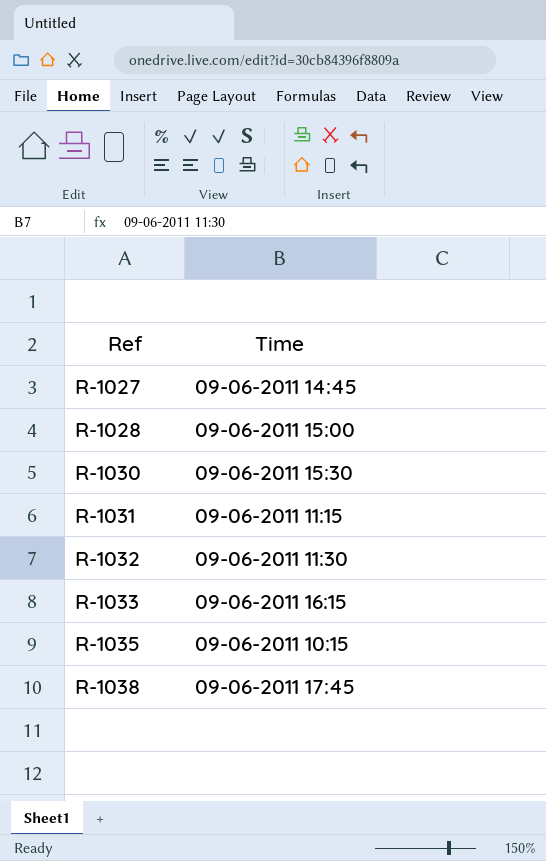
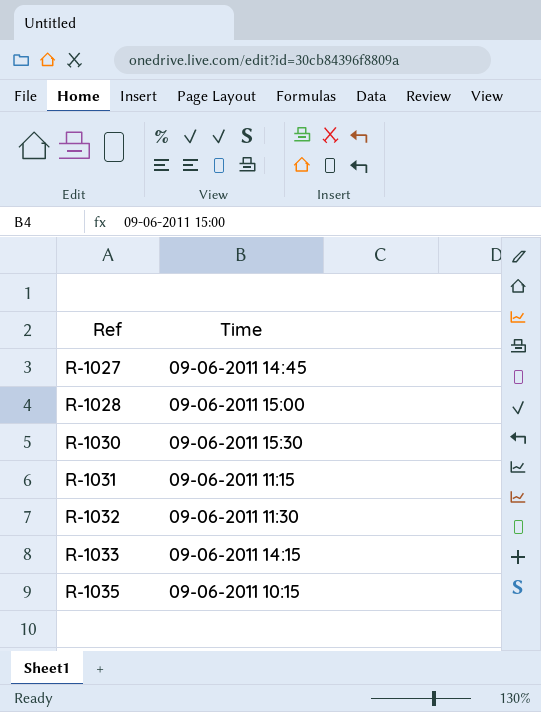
row R-1038: 09-06-2011 17:45 -> none
R-1033 | Time: 09-06-2011 16:15 -> 09-06-2011 14:15

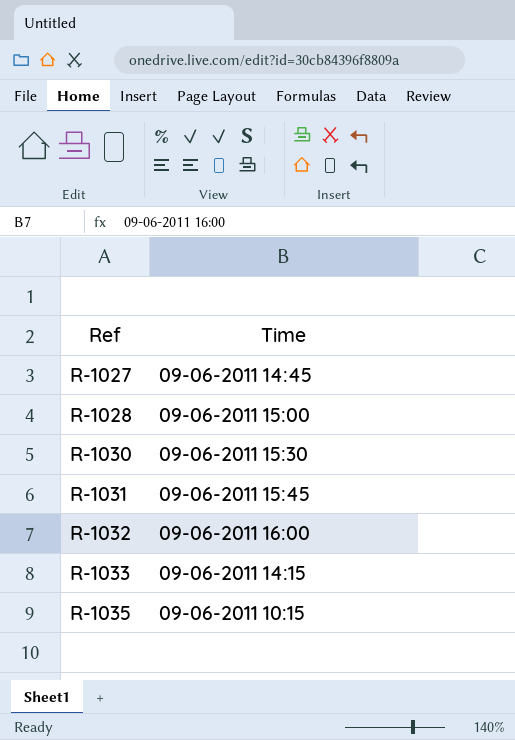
R-1031 | Time: 09-06-2011 11:15 -> 09-06-2011 15:45
R-1032 | Time: 09-06-2011 11:30 -> 09-06-2011 16:00

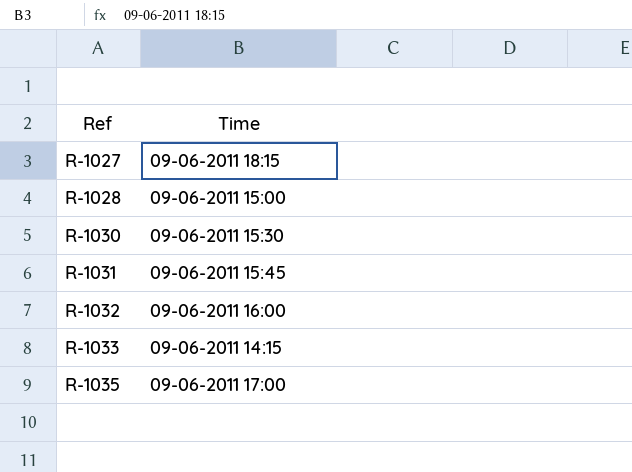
R-1027 | Time: 09-06-2011 14:45 -> 09-06-2011 18:15
R-1035 | Time: 09-06-2011 10:15 -> 09-06-2011 17:00

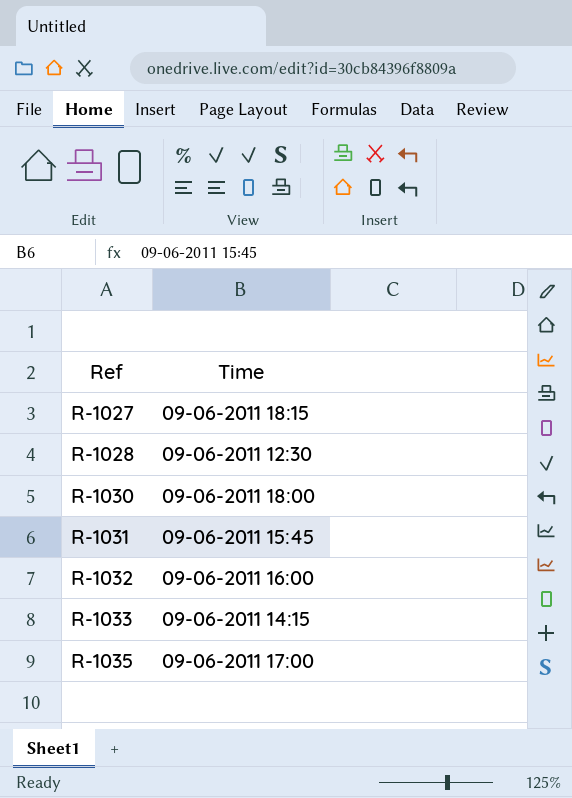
R-1028 | Time: 09-06-2011 15:00 -> 09-06-2011 12:30
R-1030 | Time: 09-06-2011 15:30 -> 09-06-2011 18:00

